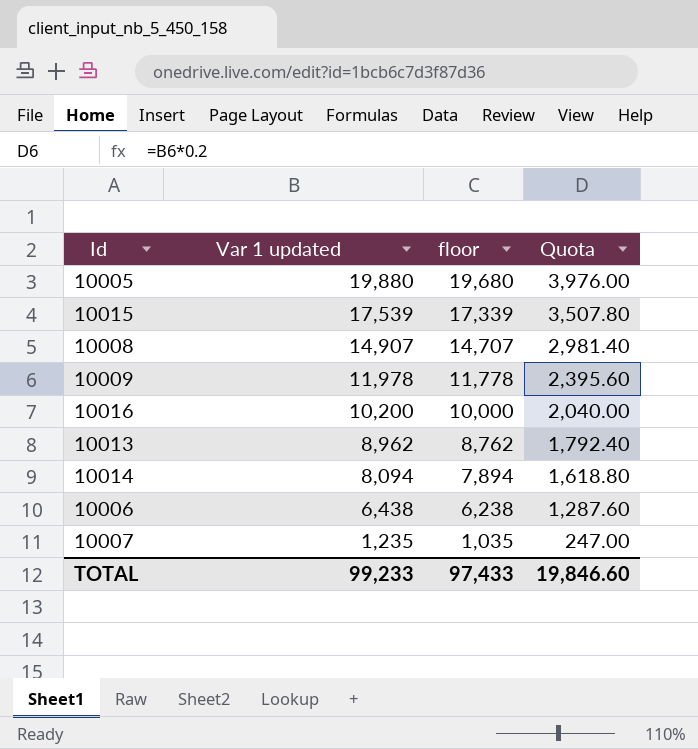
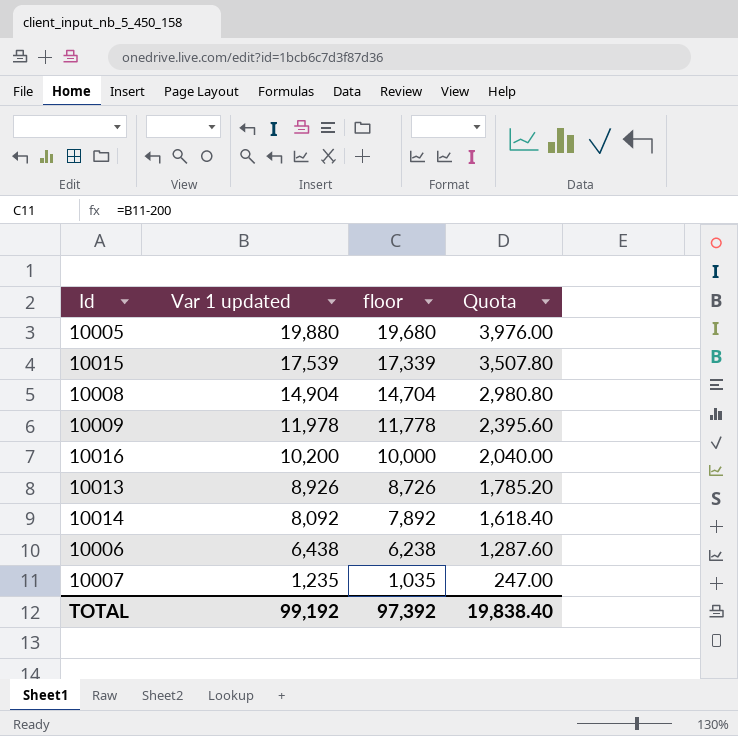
10008 | Var 1 updated: 14,907 -> 14,904
10008 | floor: 14,707 -> 14,704
10008 | Quota: 2,981.40 -> 2,980.80
10013 | Var 1 updated: 8,962 -> 8,926
10013 | floor: 8,762 -> 8,726
10013 | Quota: 1,792.40 -> 1,785.20
10014 | Var 1 updated: 8,094 -> 8,092
10014 | floor: 7,894 -> 7,892
10014 | Quota: 1,618.80 -> 1,618.40
TOTAL | Var 1 updated: 99,233 -> 99,192
TOTAL | floor: 97,433 -> 97,392
TOTAL | Quota: 19,846.60 -> 19,838.40

